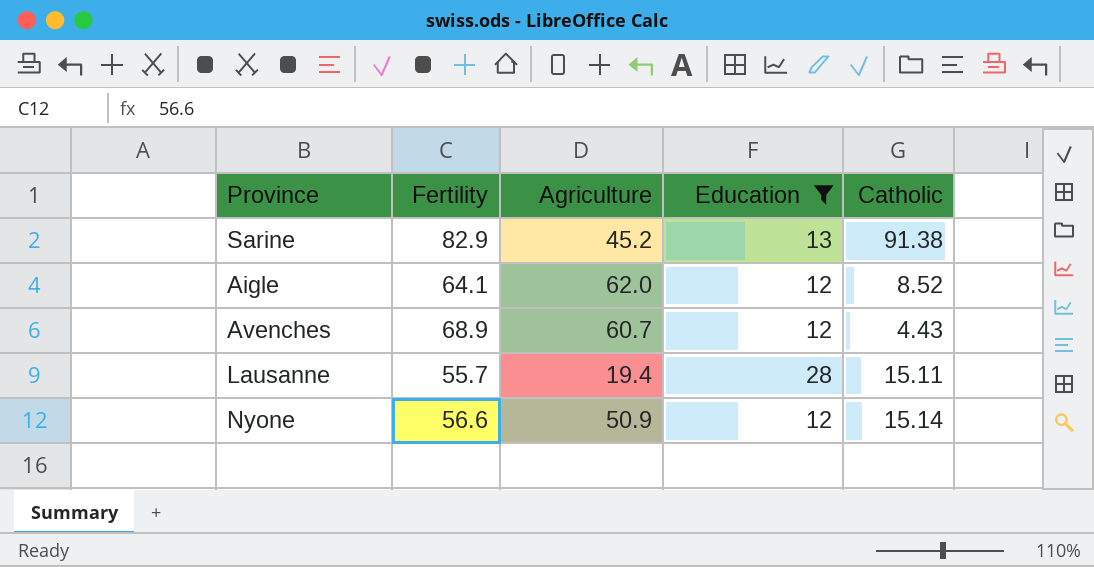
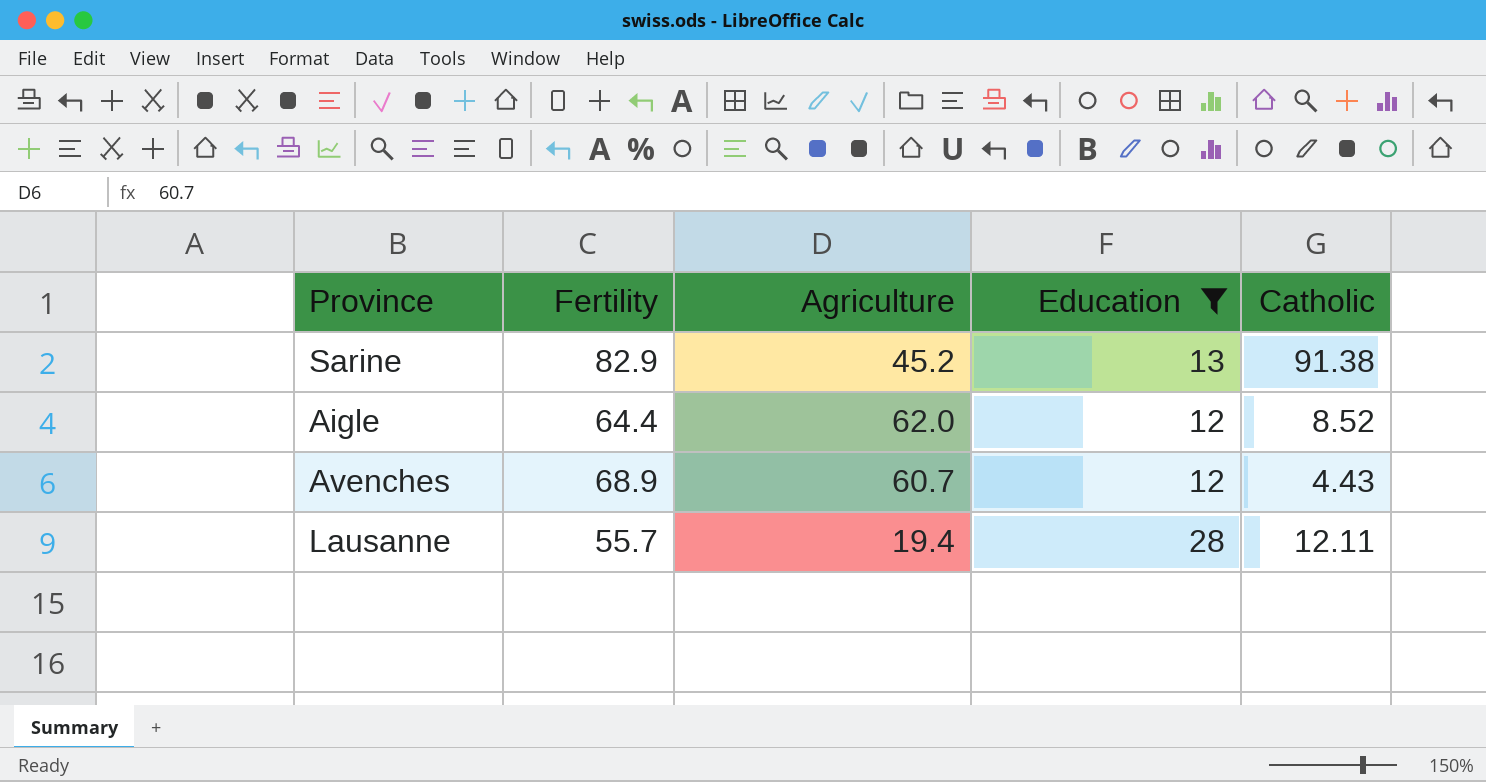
row Nyone: 56.6 | 50.9 | 12 | 15.14 -> none
Aigle | Fertility: 64.1 -> 64.4
Lausanne | Catholic: 15.11 -> 12.11

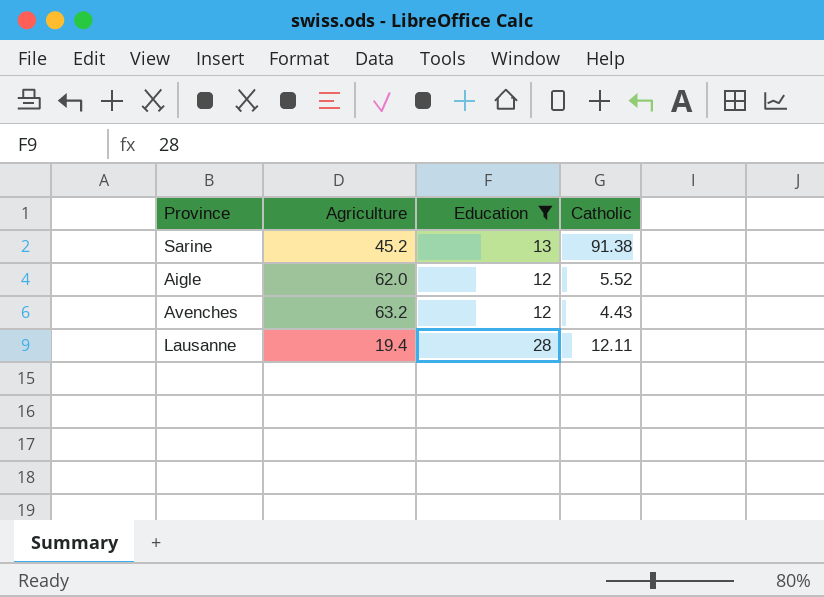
column Fertility | position: 2 -> none
Aigle | Catholic: 8.52 -> 5.52
Avenches | Agriculture: 60.7 -> 63.2

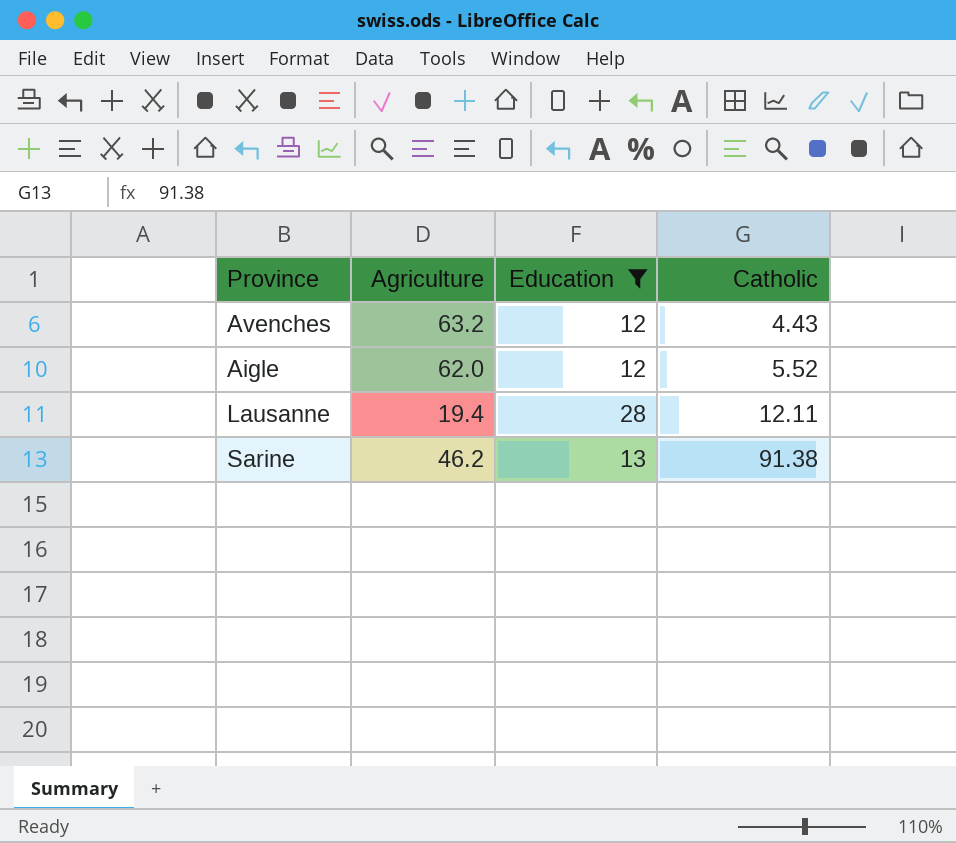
row order: none -> Catholic ascending
Sarine | Agriculture: 45.2 -> 46.2

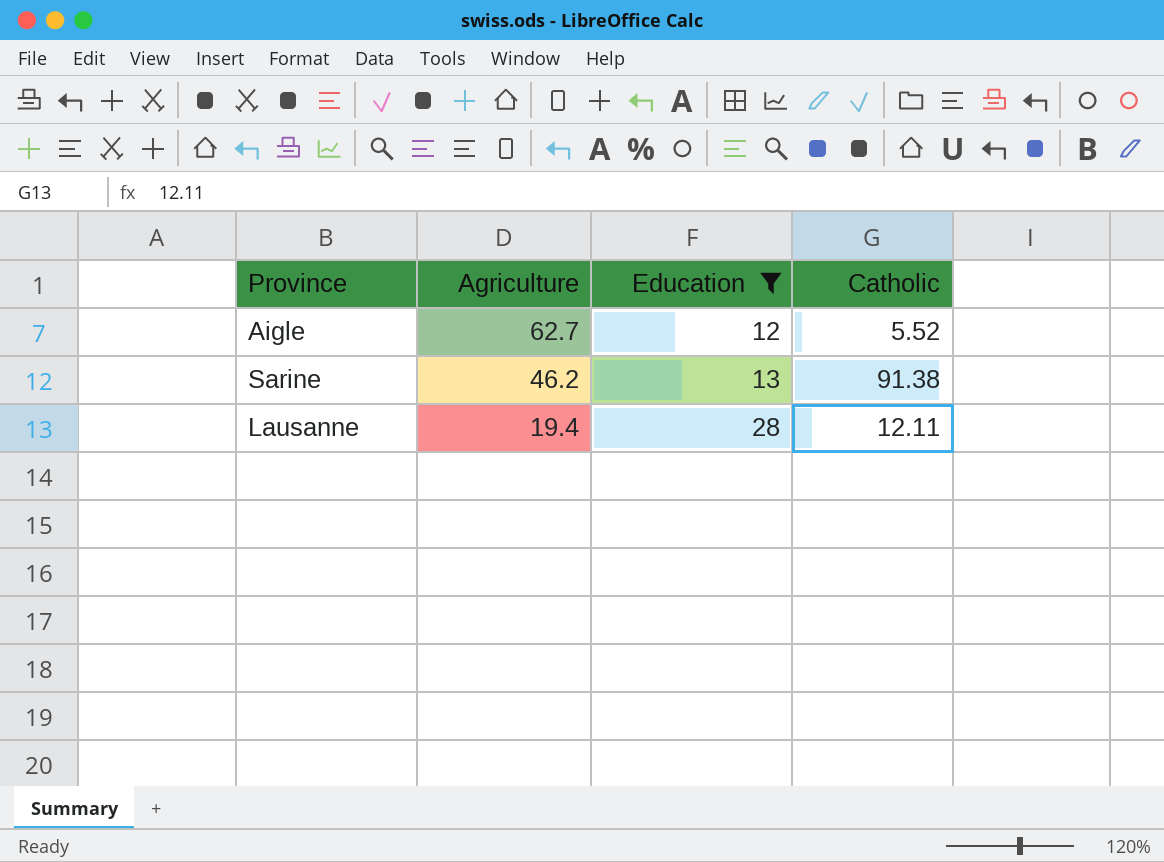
row order: Catholic ascending -> Agriculture descending
row Avenches: 63.2 | 12 | 4.43 -> none
Aigle | Agriculture: 62.0 -> 62.7

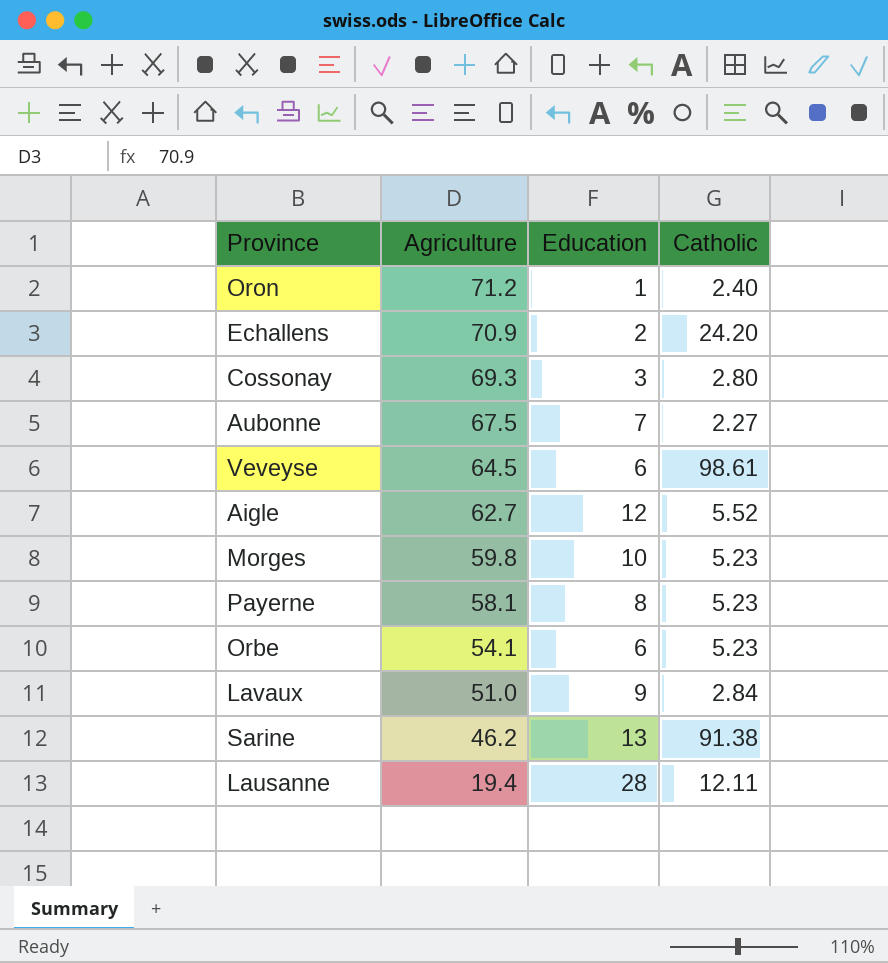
filter: Education >= 12 -> none

